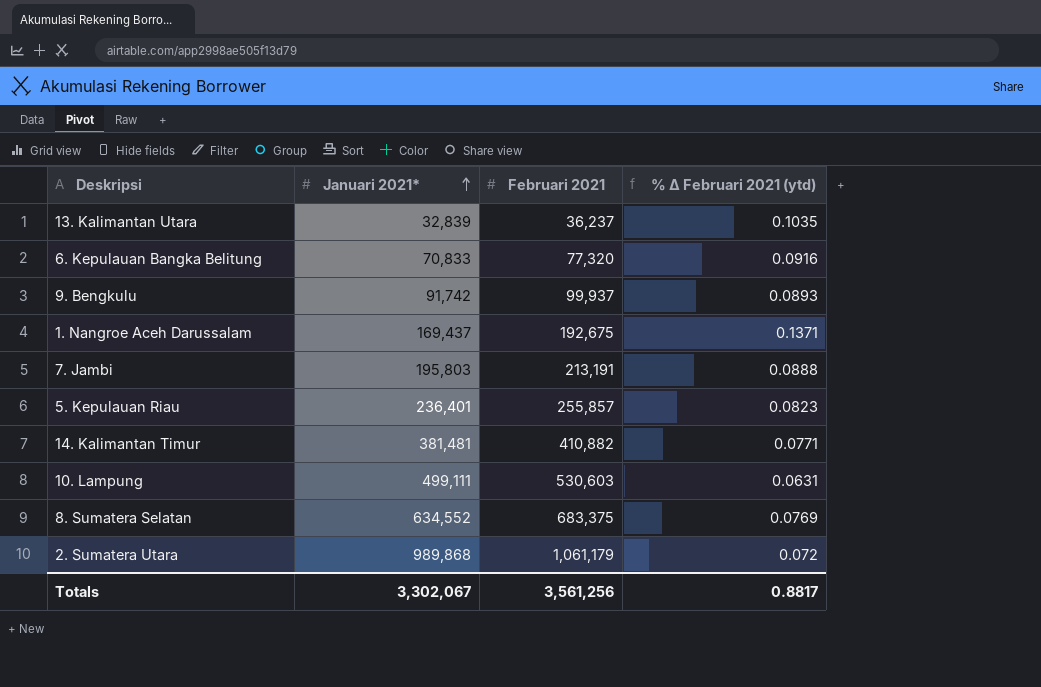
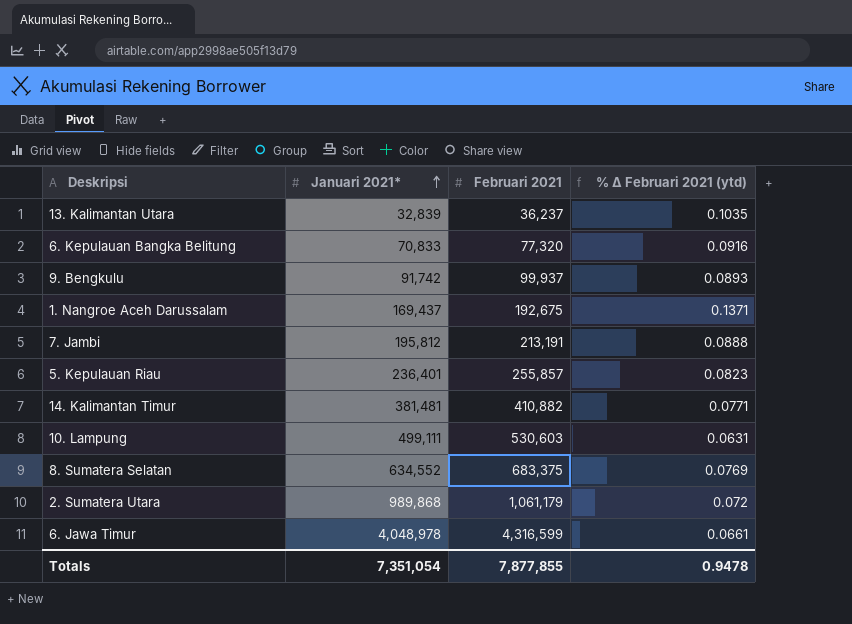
7. Jambi | Januari 2021*: 195,803 -> 195,812
row 6. Jawa Timur: none -> 4,048,978 | 4,316,599 | 0.0661
Totals | Januari 2021*: 3,302,067 -> 7,351,054
Totals | Februari 2021: 3,561,256 -> 7,877,855
Totals | % ∆ Februari 2021 (ytd): 0.8817 -> 0.9478

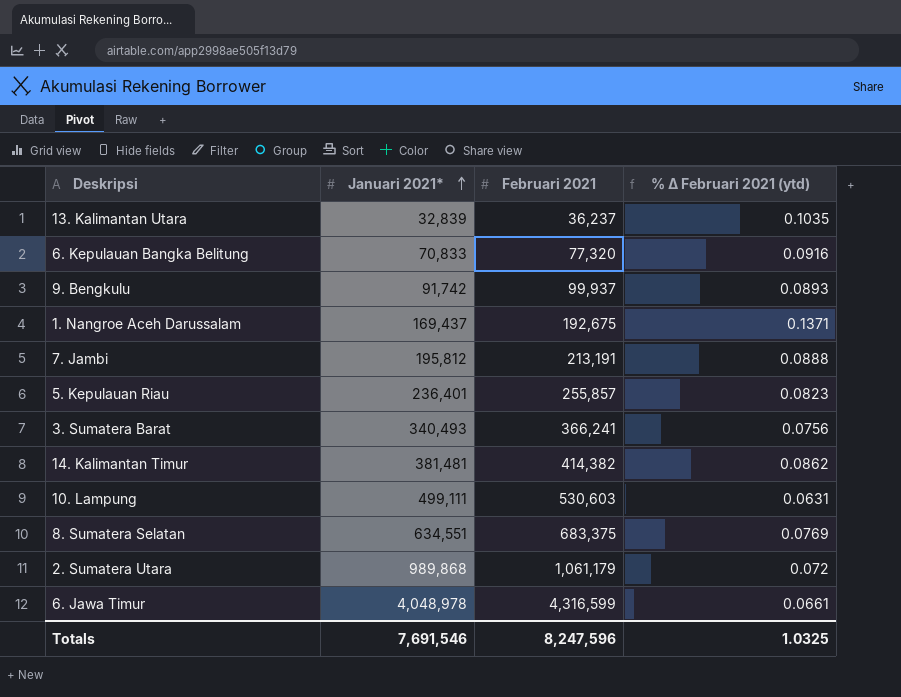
row 3. Sumatera Barat: none -> 340,493 | 366,241 | 0.0756
14. Kalimantan Timur | Februari 2021: 410,882 -> 414,382
14. Kalimantan Timur | % ∆ Februari 2021 (ytd): 0.0771 -> 0.0862
8. Sumatera Selatan | Januari 2021*: 634,552 -> 634,551
Totals | Januari 2021*: 7,351,054 -> 7,691,546
Totals | Februari 2021: 7,877,855 -> 8,247,596
Totals | % ∆ Februari 2021 (ytd): 0.9478 -> 1.0325

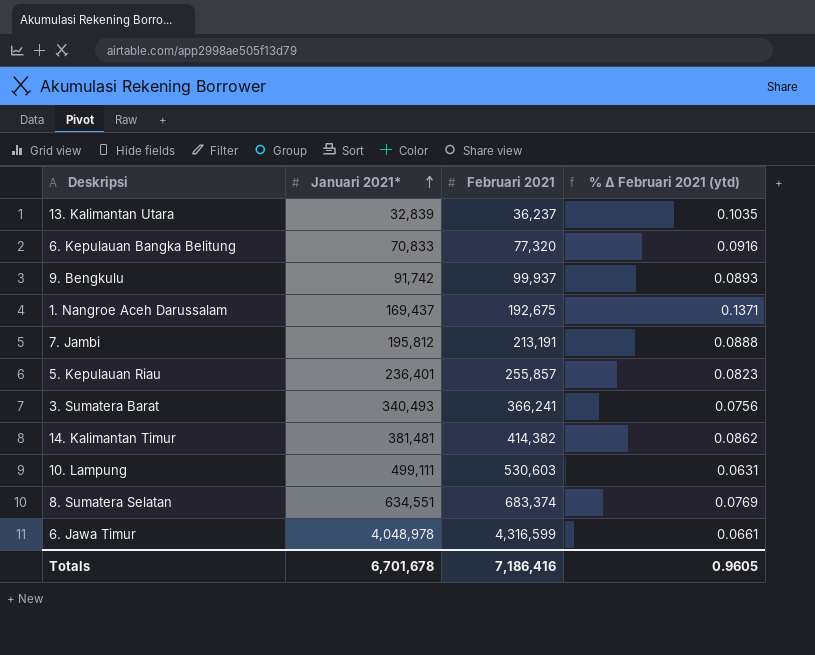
row 2. Sumatera Utara: 989,868 | 1,061,179 | 0.072 -> none
8. Sumatera Selatan | Februari 2021: 683,375 -> 683,374
Totals | Januari 2021*: 7,691,546 -> 6,701,678
Totals | Februari 2021: 8,247,596 -> 7,186,416
Totals | % ∆ Februari 2021 (ytd): 1.0325 -> 0.9605

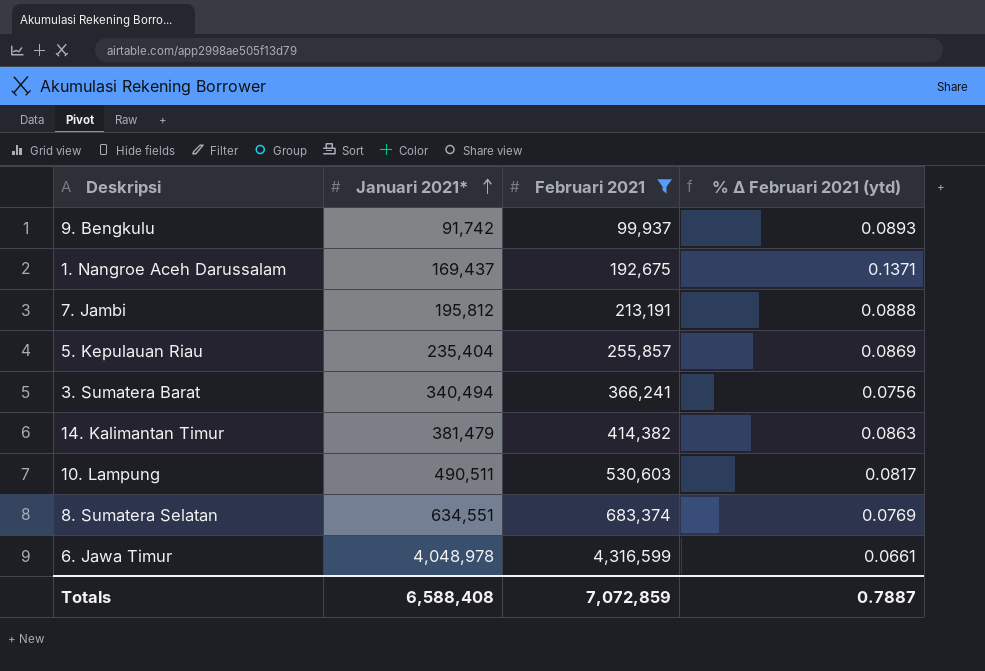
filter: none -> Februari 2021 >= 99,937
5. Kepulauan Riau | Januari 2021*: 236,401 -> 235,404
5. Kepulauan Riau | % ∆ Februari 2021 (ytd): 0.0823 -> 0.0869
3. Sumatera Barat | Januari 2021*: 340,493 -> 340,494
14. Kalimantan Timur | Januari 2021*: 381,481 -> 381,479
14. Kalimantan Timur | % ∆ Februari 2021 (ytd): 0.0862 -> 0.0863
10. Lampung | Januari 2021*: 499,111 -> 490,511
10. Lampung | % ∆ Februari 2021 (ytd): 0.0631 -> 0.0817
Totals | Januari 2021*: 6,701,678 -> 6,588,408
Totals | Februari 2021: 7,186,416 -> 7,072,859
Totals | % ∆ Februari 2021 (ytd): 0.9605 -> 0.7887

